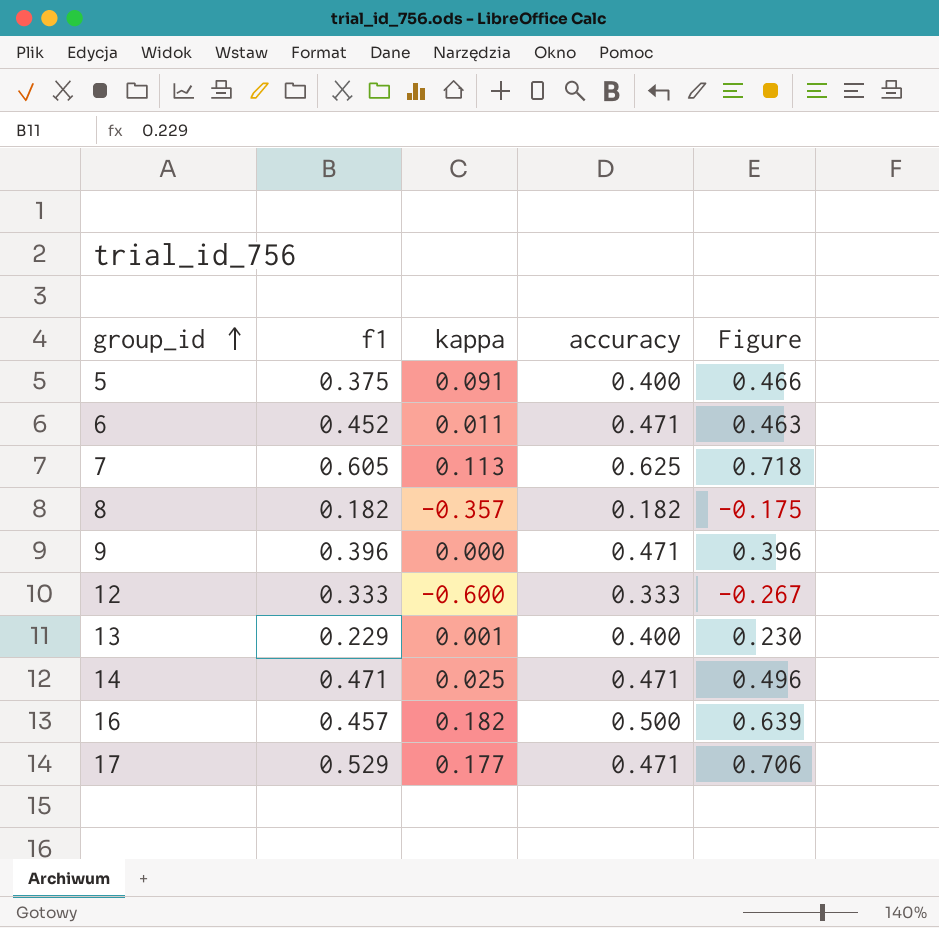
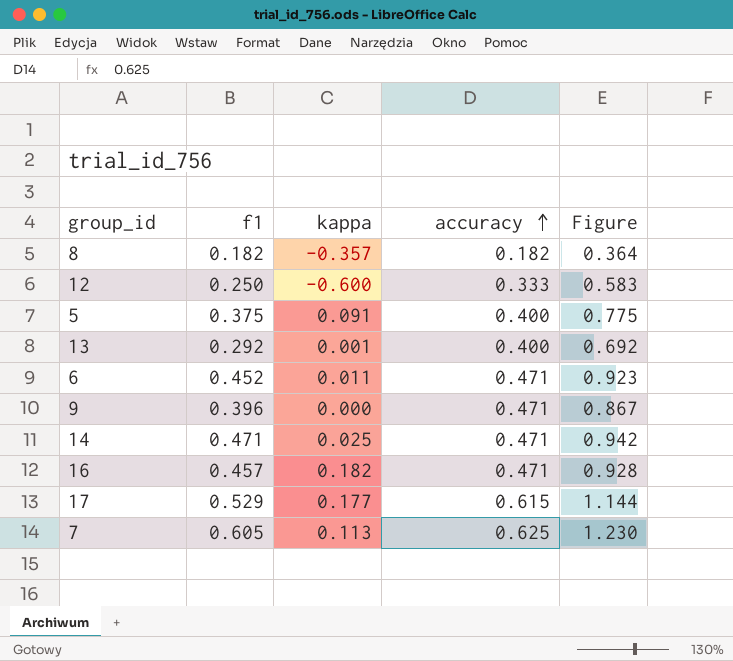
row order: group_id ascending -> accuracy ascending
column Figure | formula: [f1] + [kappa] -> [f1] + [accuracy]
12 | f1: 0.333 -> 0.250
13 | f1: 0.229 -> 0.292
16 | accuracy: 0.500 -> 0.471
17 | accuracy: 0.471 -> 0.615

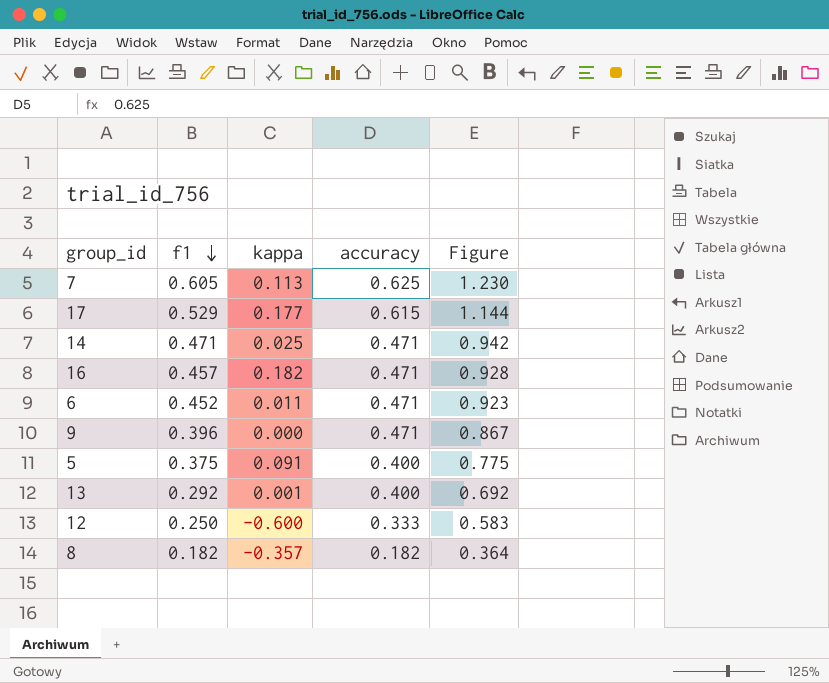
row order: accuracy ascending -> f1 descending

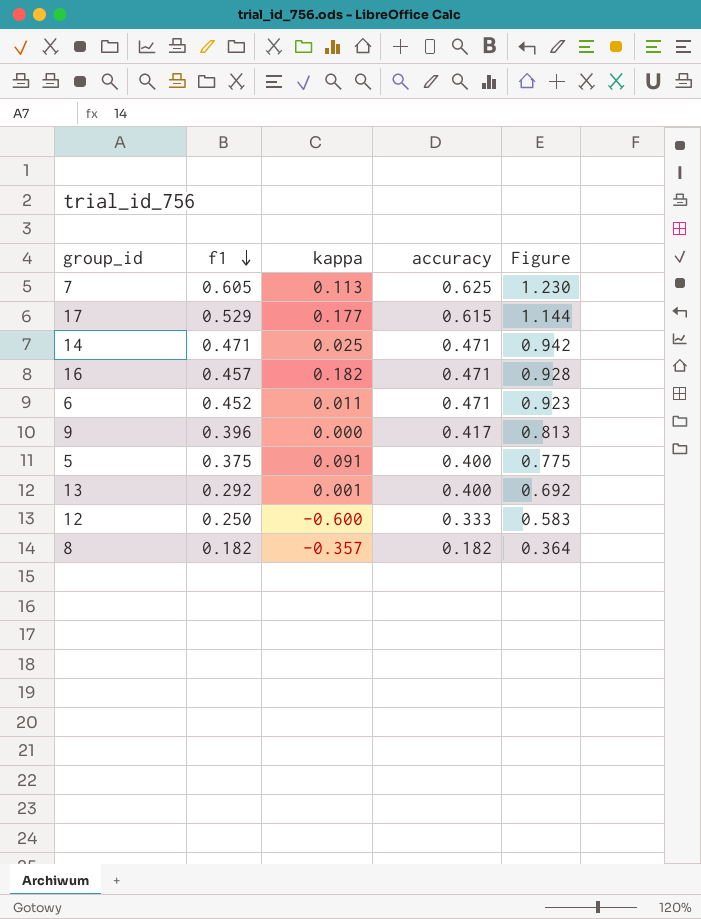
9 | accuracy: 0.471 -> 0.417
9 | Figure: 0.867 -> 0.813

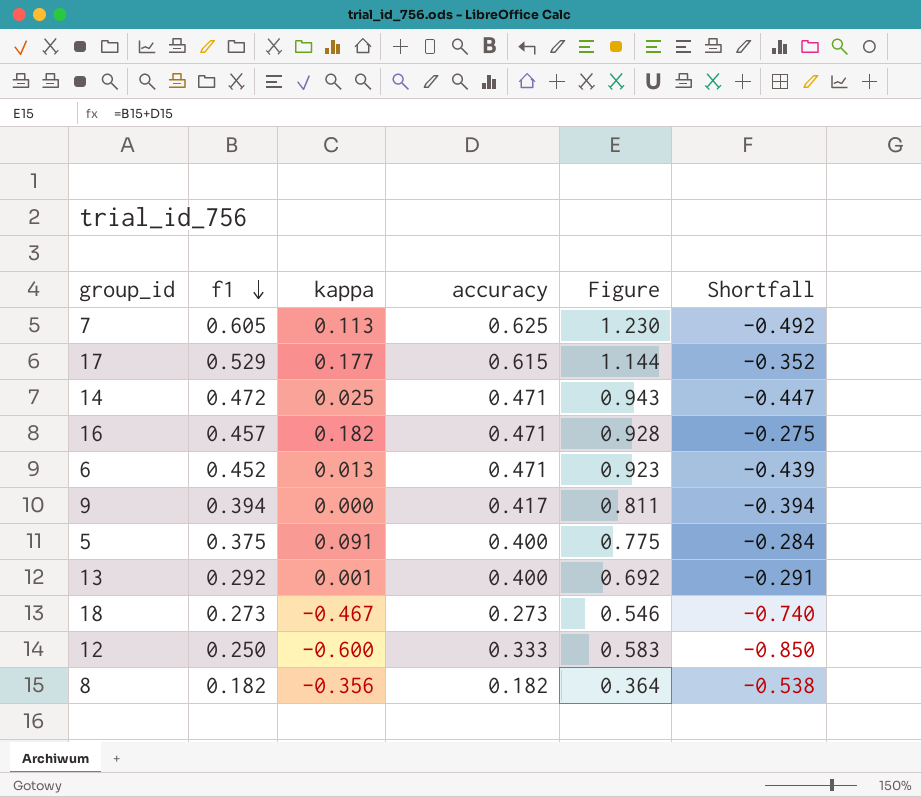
column Shortfall | formula: none -> [kappa] - [f1]
14 | f1: 0.471 -> 0.472
14 | Figure: 0.942 -> 0.943
6 | kappa: 0.011 -> 0.013
9 | f1: 0.396 -> 0.394
9 | Figure: 0.813 -> 0.811
row 18: none -> 0.273 | -0.467 | 0.273 | 0.546 | -0.740
8 | kappa: -0.357 -> -0.356

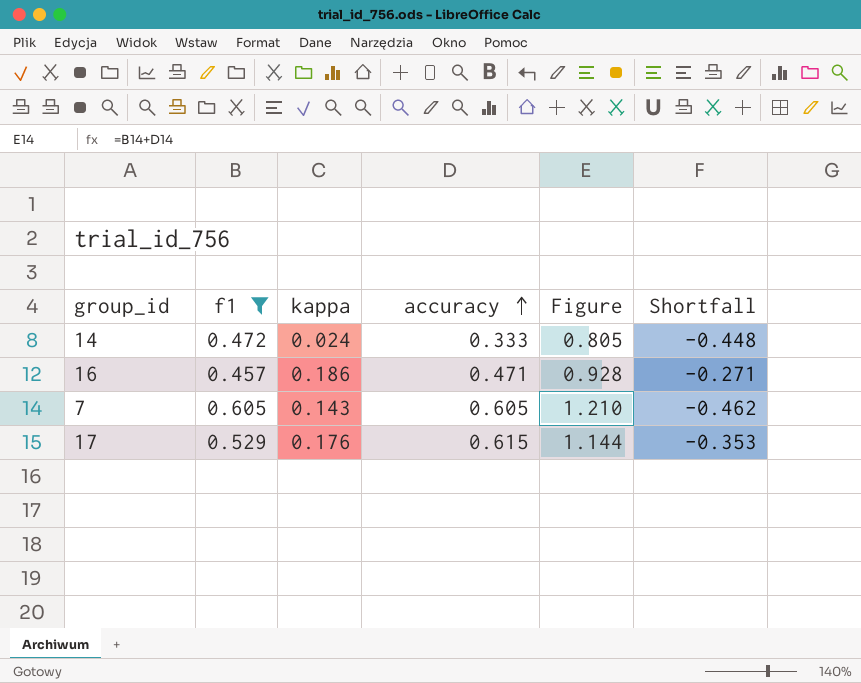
filter: none -> f1 >= 0.457
row order: f1 descending -> accuracy ascending
14 | kappa: 0.025 -> 0.024
14 | accuracy: 0.471 -> 0.333
14 | Figure: 0.943 -> 0.805
14 | Shortfall: -0.447 -> -0.448
16 | kappa: 0.182 -> 0.186
16 | Shortfall: -0.275 -> -0.271
7 | kappa: 0.113 -> 0.143
7 | accuracy: 0.625 -> 0.605
7 | Figure: 1.230 -> 1.210
7 | Shortfall: -0.492 -> -0.462
17 | kappa: 0.177 -> 0.176
17 | Shortfall: -0.352 -> -0.353

